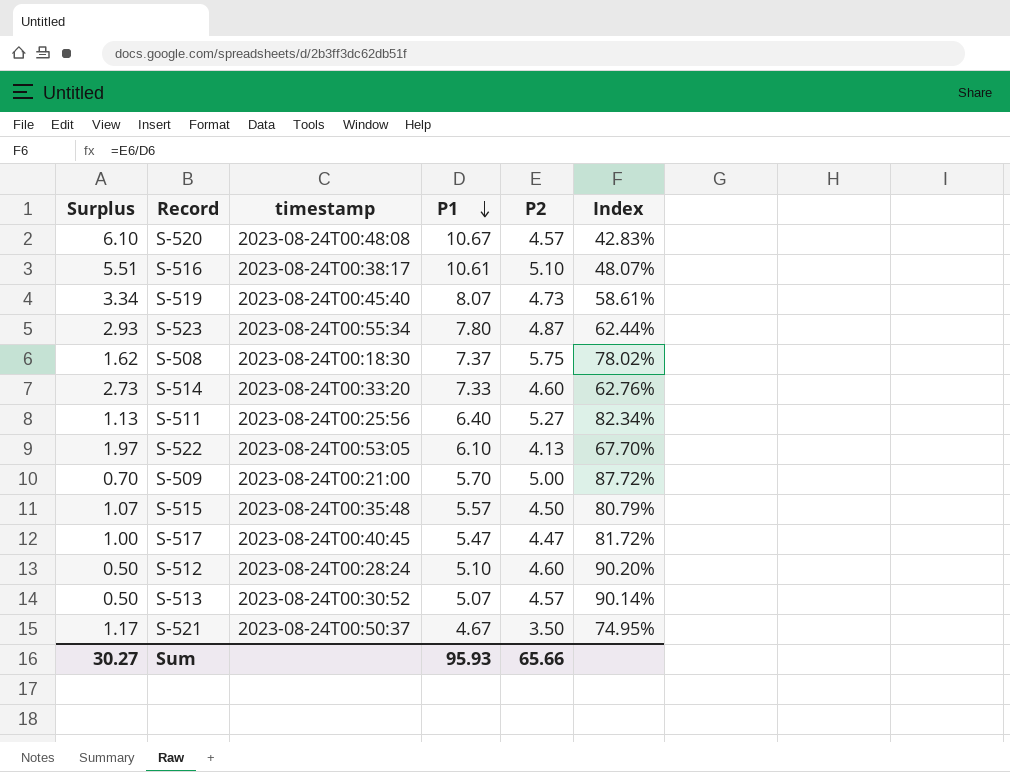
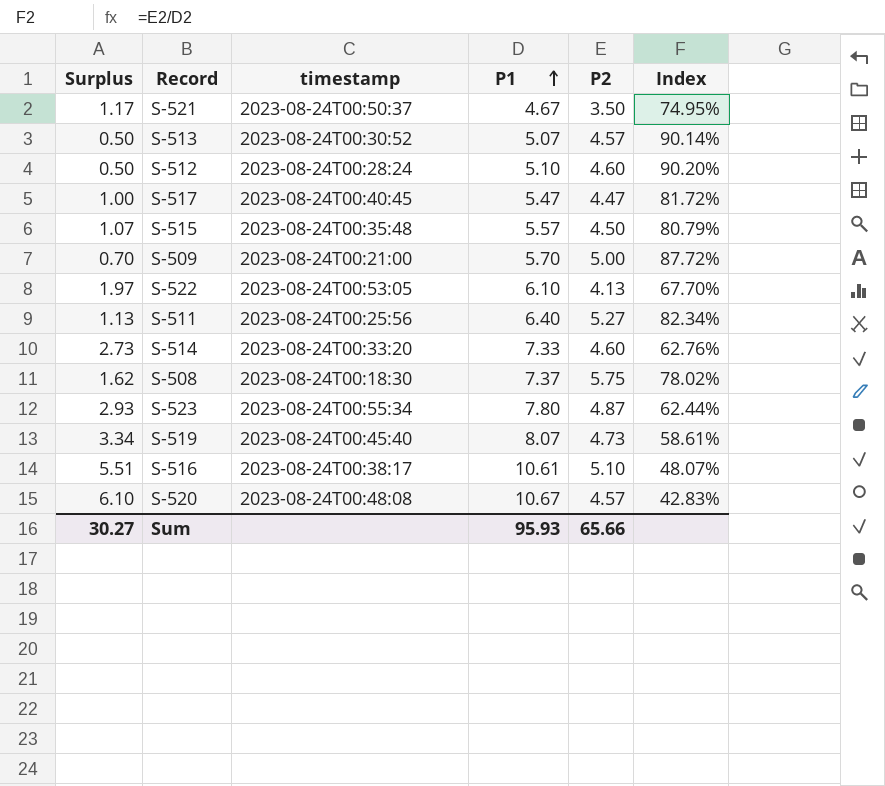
row order: P1 descending -> P1 ascending

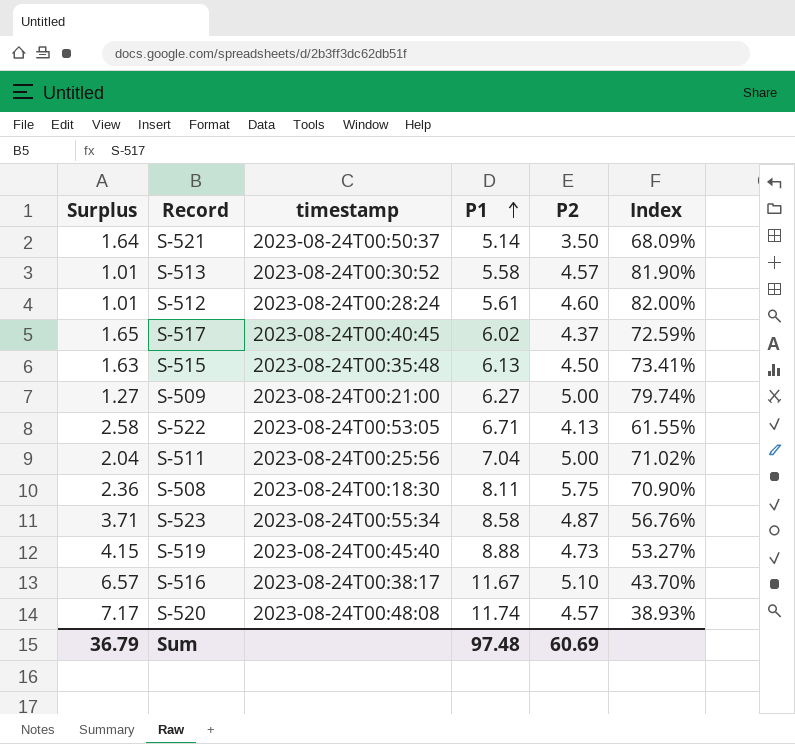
row S-514: 2.73 | 2023-08-24T00:33:20 | 7.33 | 4.60 | 62.76% -> none
S-521 | Surplus: 1.17 -> 1.64
S-521 | P1: 4.67 -> 5.14
S-521 | Index: 74.95% -> 68.09%
S-513 | Surplus: 0.50 -> 1.01
S-513 | P1: 5.07 -> 5.58
S-513 | Index: 90.14% -> 81.90%
S-512 | Surplus: 0.50 -> 1.01
S-512 | P1: 5.10 -> 5.61
S-512 | Index: 90.20% -> 82.00%
S-517 | Surplus: 1.00 -> 1.65
S-517 | P1: 5.47 -> 6.02
S-517 | P2: 4.47 -> 4.37
S-517 | Index: 81.72% -> 72.59%
S-515 | Surplus: 1.07 -> 1.63
S-515 | P1: 5.57 -> 6.13
S-515 | Index: 80.79% -> 73.41%
S-509 | Surplus: 0.70 -> 1.27
S-509 | P1: 5.70 -> 6.27
S-509 | Index: 87.72% -> 79.74%
S-522 | Surplus: 1.97 -> 2.58
S-522 | P1: 6.10 -> 6.71
S-522 | Index: 67.70% -> 61.55%
S-511 | Surplus: 1.13 -> 2.04
S-511 | P1: 6.40 -> 7.04
S-511 | P2: 5.27 -> 5.00
S-511 | Index: 82.34% -> 71.02%
S-508 | Surplus: 1.62 -> 2.36
S-508 | P1: 7.37 -> 8.11
S-508 | Index: 78.02% -> 70.90%
S-523 | Surplus: 2.93 -> 3.71
S-523 | P1: 7.80 -> 8.58
S-523 | Index: 62.44% -> 56.76%
S-519 | Surplus: 3.34 -> 4.15
S-519 | P1: 8.07 -> 8.88
S-519 | Index: 58.61% -> 53.27%
S-516 | Surplus: 5.51 -> 6.57
S-516 | P1: 10.61 -> 11.67
S-516 | Index: 48.07% -> 43.70%
S-520 | Surplus: 6.10 -> 7.17
S-520 | P1: 10.67 -> 11.74
S-520 | Index: 42.83% -> 38.93%
Sum | Surplus: 30.27 -> 36.79
Sum | P1: 95.93 -> 97.48
Sum | P2: 65.66 -> 60.69

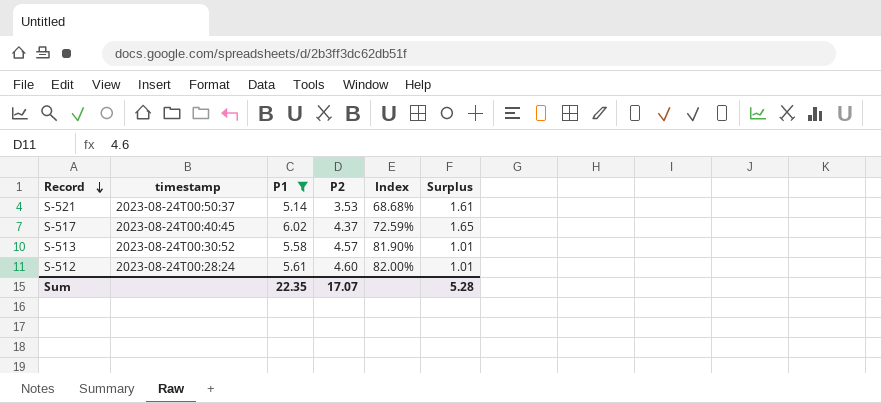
filter: none -> P1 <= 6.02
row order: P1 ascending -> Record descending
column Surplus | position: 1 -> 6
S-521 | P2: 3.50 -> 3.53
S-521 | Index: 68.09% -> 68.68%
S-521 | Surplus: 1.64 -> 1.61
Sum | P1: 97.48 -> 22.35
Sum | P2: 60.69 -> 17.07
Sum | Surplus: 36.79 -> 5.28

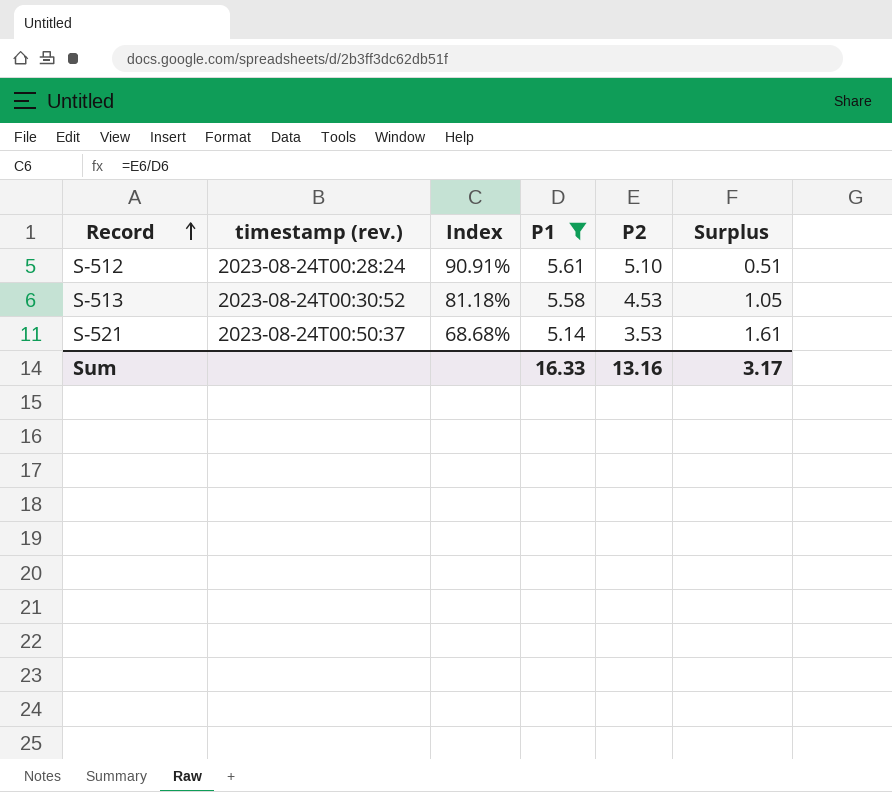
row order: Record descending -> Record ascending
column name: timestamp -> timestamp (rev.)
column Index | position: 5 -> 3
row S-517: 2023-08-24T00:40:45 | 6.02 | 4.37 | 72.59% | 1.65 -> none
S-512 | Index: 82.00% -> 90.91%
S-512 | P2: 4.60 -> 5.10
S-512 | Surplus: 1.01 -> 0.51
S-513 | Index: 81.90% -> 81.18%
S-513 | P2: 4.57 -> 4.53
S-513 | Surplus: 1.01 -> 1.05
Sum | P1: 22.35 -> 16.33
Sum | P2: 17.07 -> 13.16
Sum | Surplus: 5.28 -> 3.17

